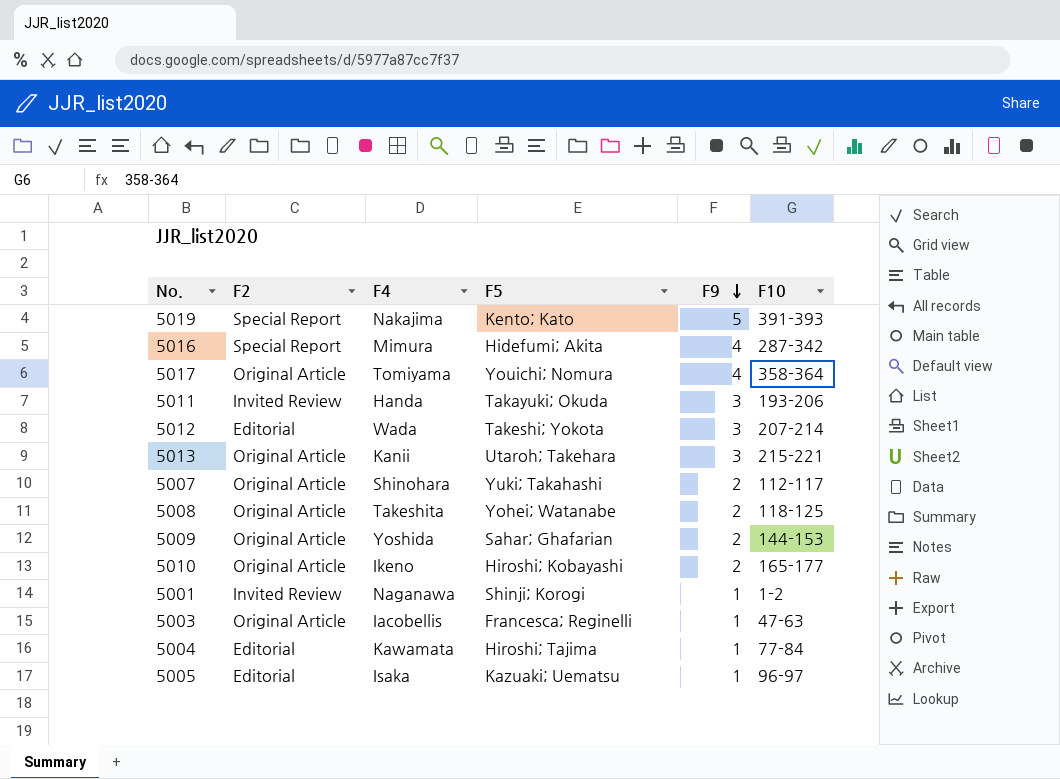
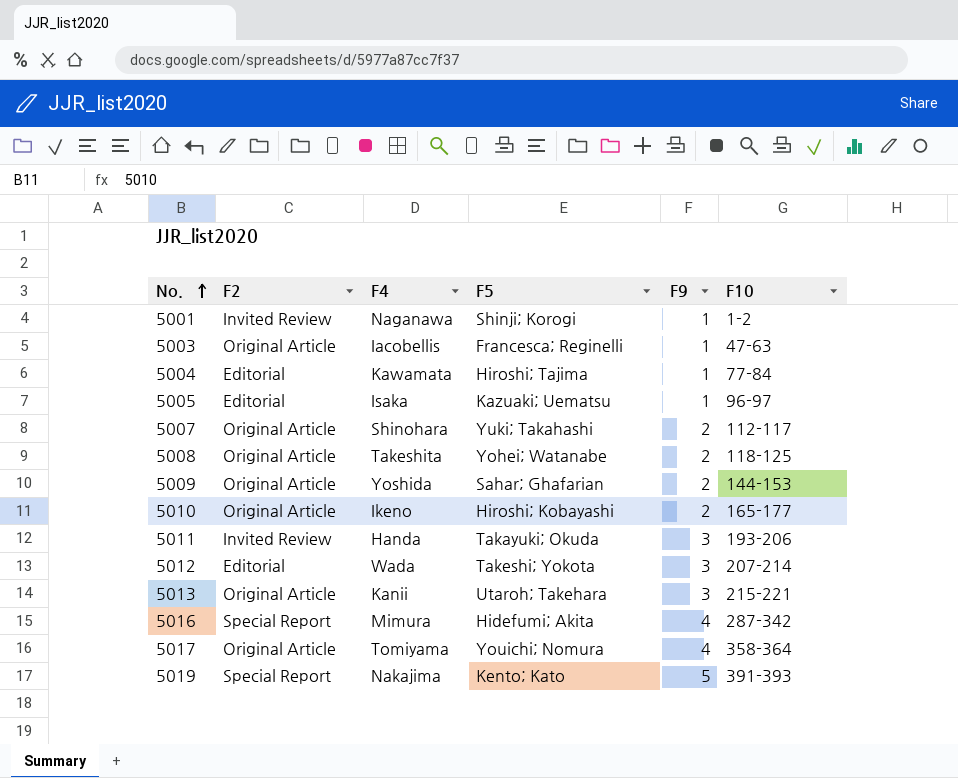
row order: F9 descending -> No. ascending

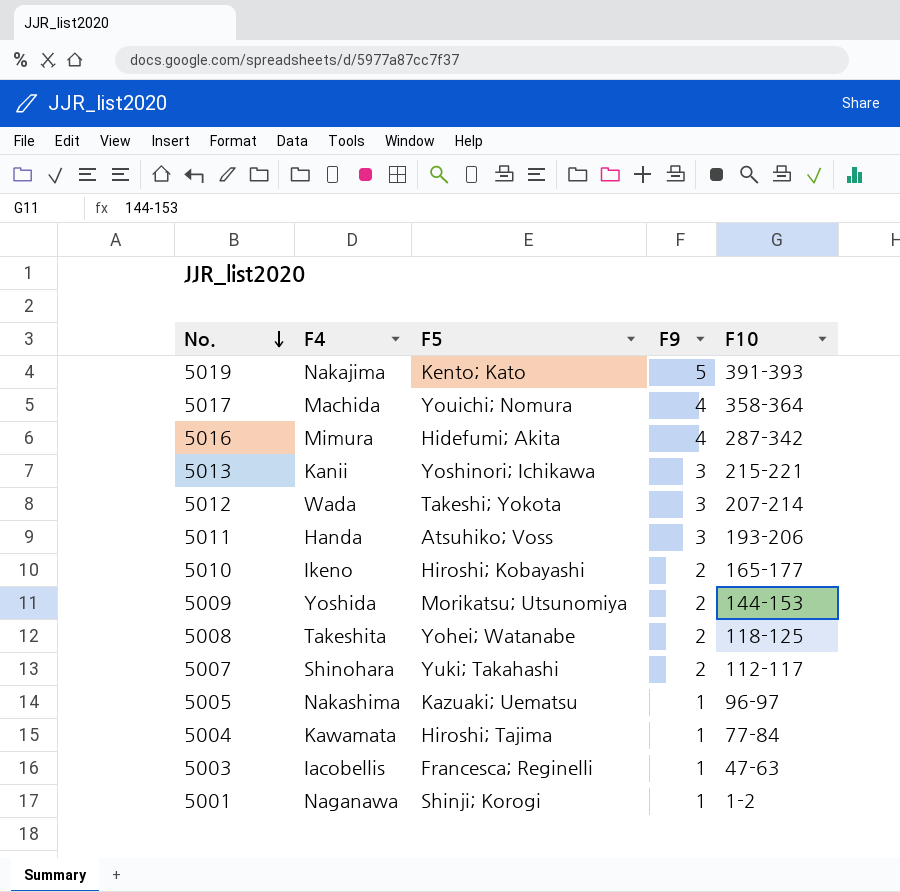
row order: No. ascending -> No. descending
column F2 | position: 2 -> none
5017 | F4: Tomiyama -> Machida
5013 | F5: Utaroh; Takehara -> Yoshinori; Ichikawa
5011 | F5: Takayuki; Okuda -> Atsuhiko; Voss
5009 | F5: Sahar; Ghafarian -> Morikatsu; Utsunomiya
5005 | F4: Isaka -> Nakashima

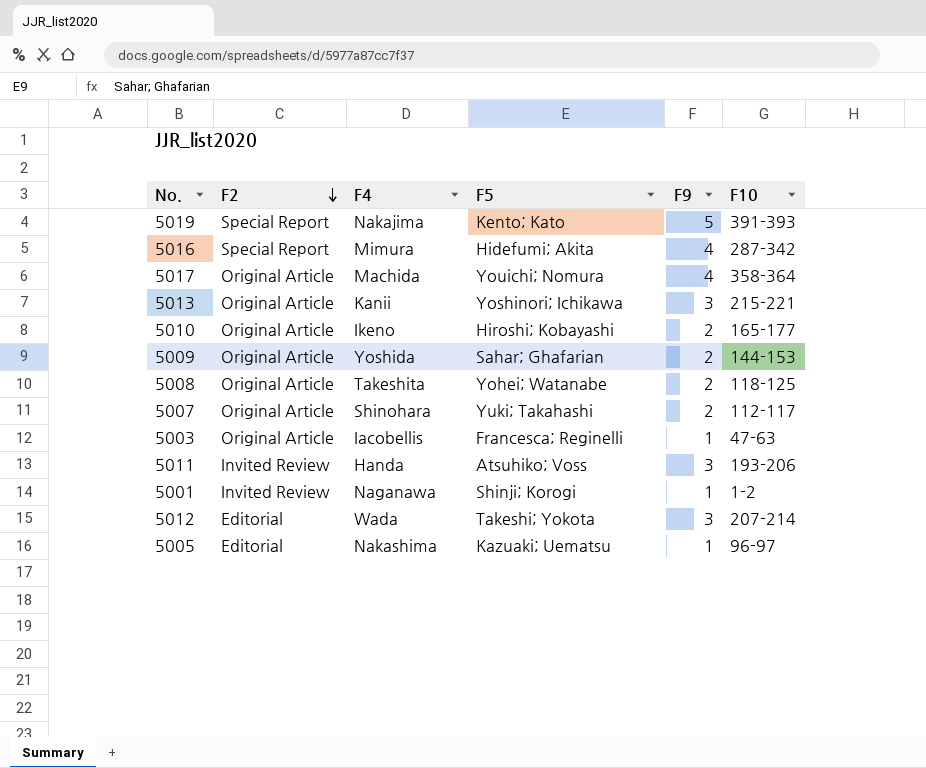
row order: No. descending -> F2 descending
column F2 | position: none -> 2
row 5004: Kawamata | Hiroshi; Tajima | 1 | 77-84 -> none
5009 | F5: Morikatsu; Utsunomiya -> Sahar; Ghafarian

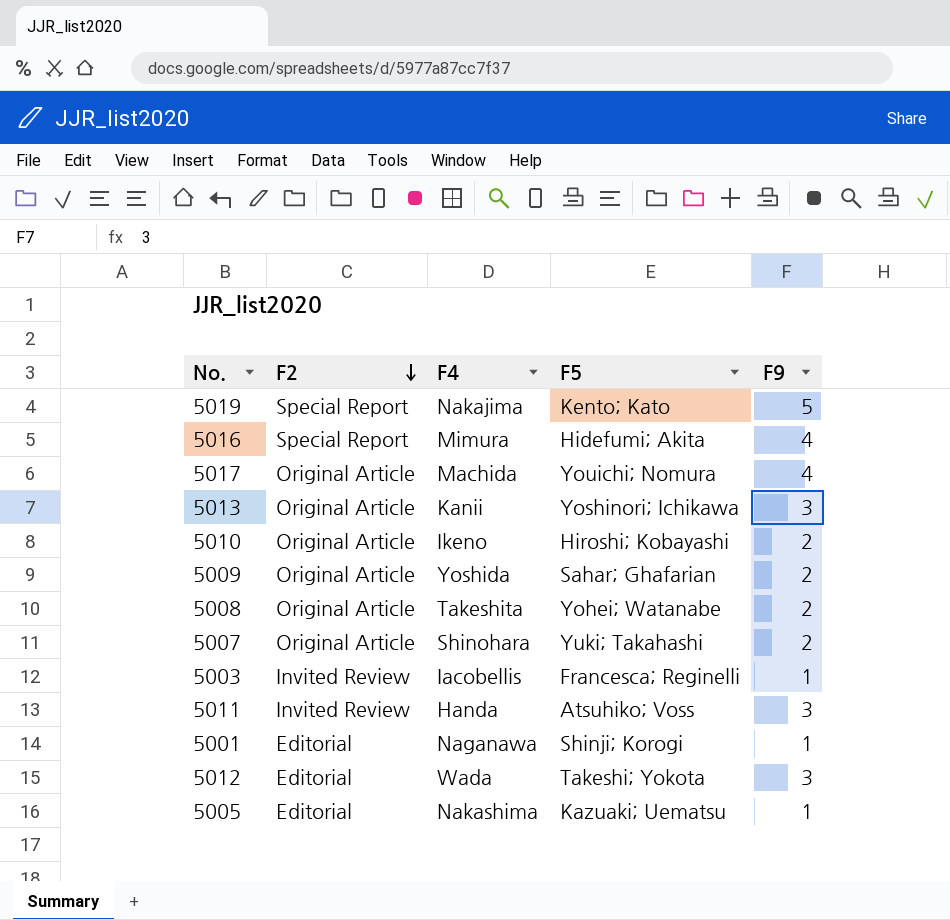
column F10 | position: 6 -> none
5003 | F2: Original Article -> Invited Review
5001 | F2: Invited Review -> Editorial

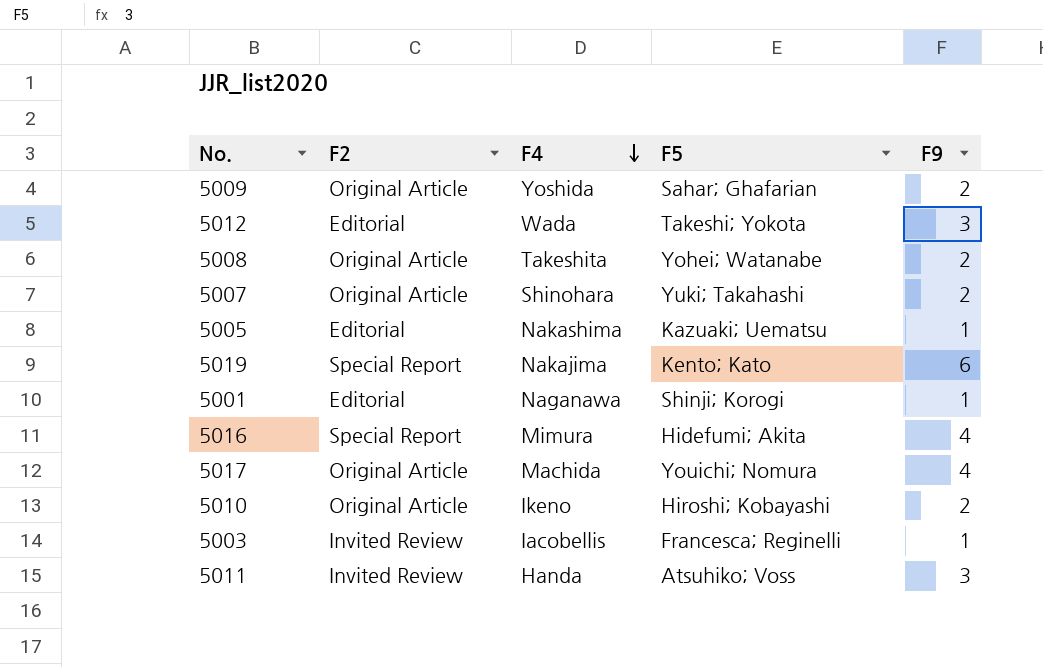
row order: F2 descending -> F4 descending
row 5013: Original Article | Kanii | Yoshinori; Ichikawa | 3 -> none
5019 | F9: 5 -> 6

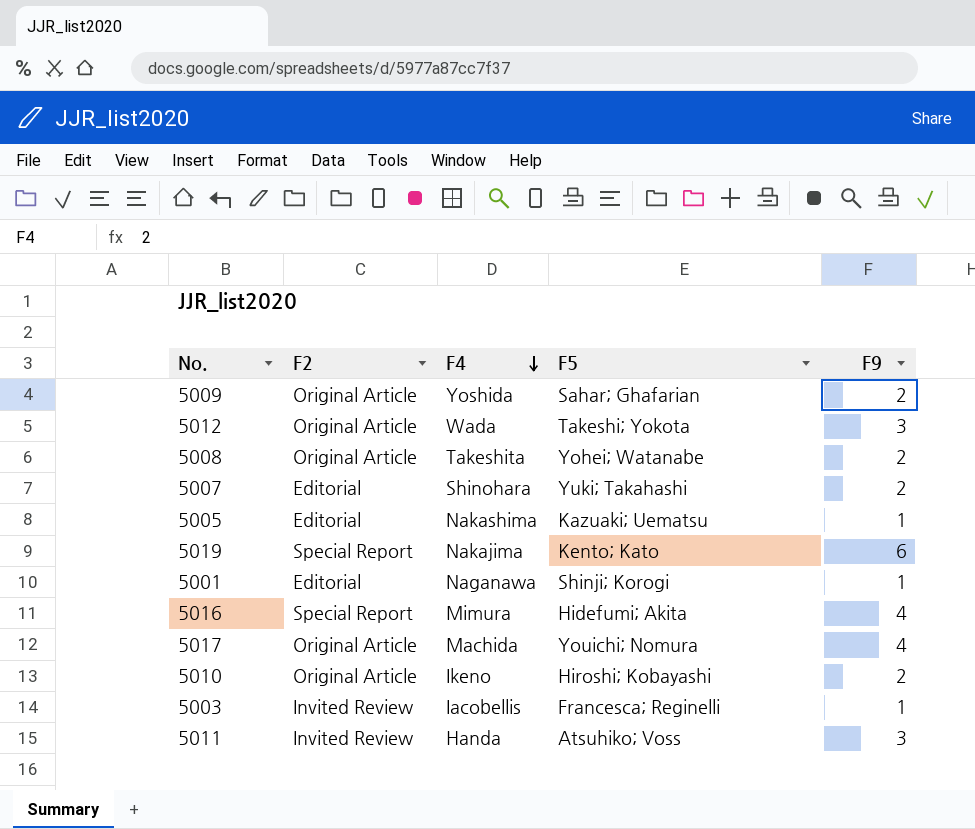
5012 | F2: Editorial -> Original Article
5007 | F2: Original Article -> Editorial

